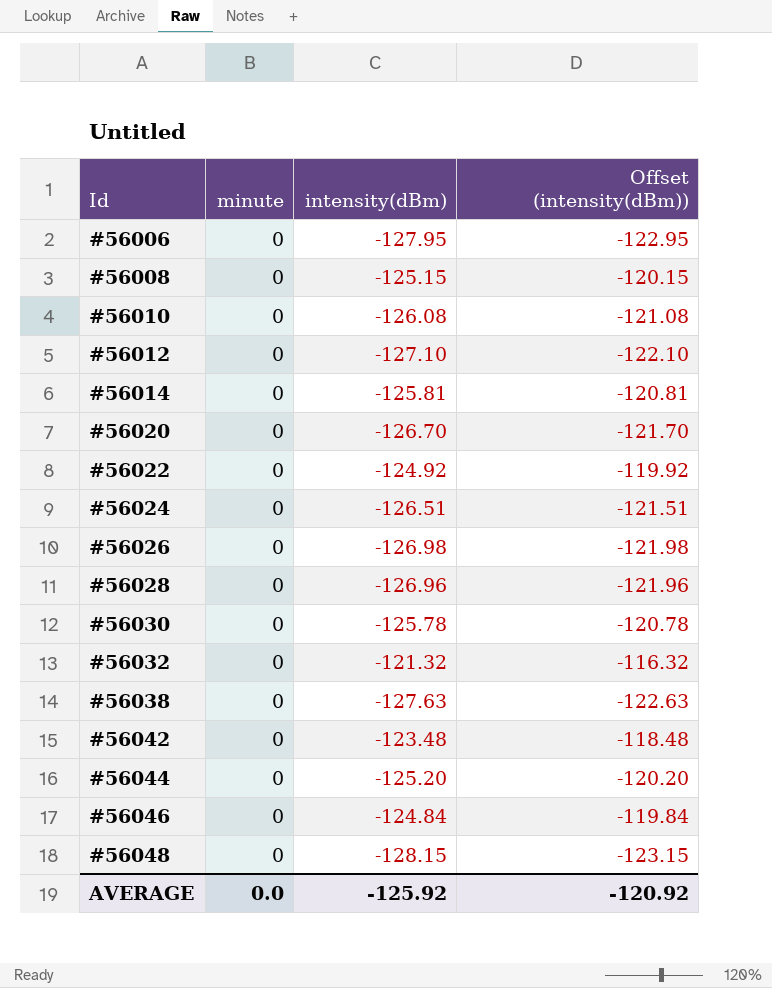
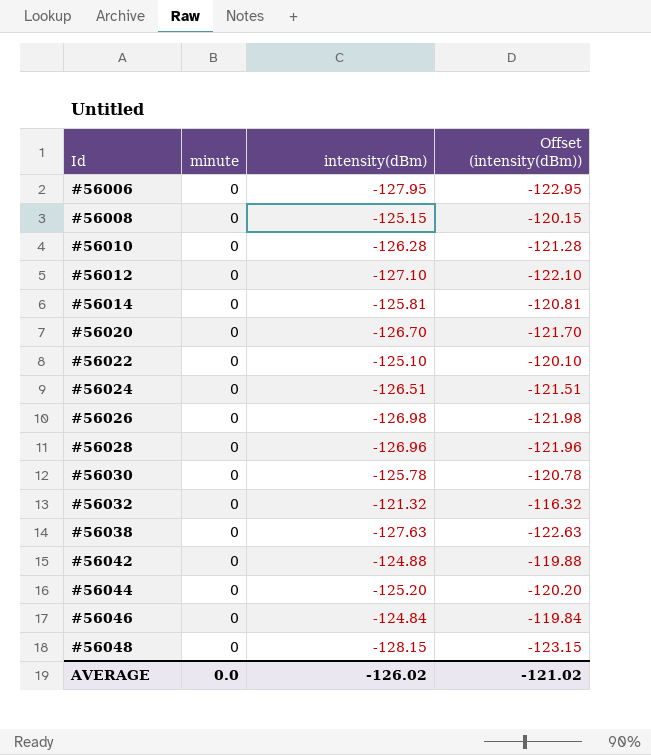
#56010 | intensity(dBm): -126.08 -> -126.28
#56010 | Offset (intensity(dBm)): -121.08 -> -121.28
#56022 | intensity(dBm): -124.92 -> -125.10
#56022 | Offset (intensity(dBm)): -119.92 -> -120.10
#56042 | intensity(dBm): -123.48 -> -124.88
#56042 | Offset (intensity(dBm)): -118.48 -> -119.88
AVERAGE | intensity(dBm): -125.92 -> -126.02
AVERAGE | Offset (intensity(dBm)): -120.92 -> -121.02

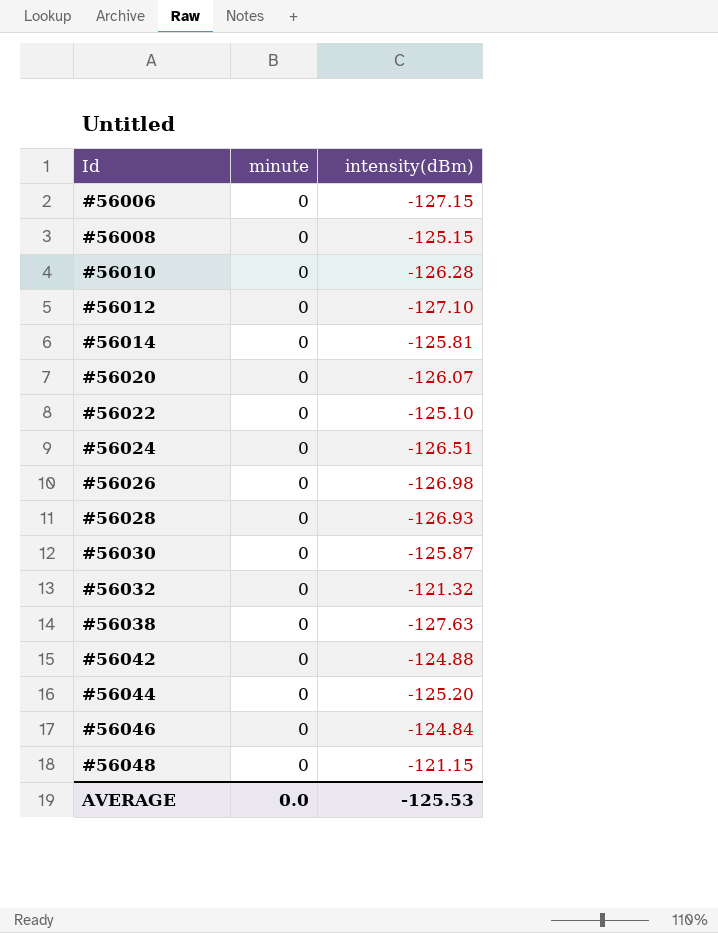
column Offset (intensity(dBm)) | formula: [intensity(dBm)] + 5 -> none
#56006 | intensity(dBm): -127.95 -> -127.15
#56020 | intensity(dBm): -126.70 -> -126.07
#56028 | intensity(dBm): -126.96 -> -126.93
#56030 | intensity(dBm): -125.78 -> -125.87
#56048 | intensity(dBm): -128.15 -> -121.15
AVERAGE | intensity(dBm): -126.02 -> -125.53

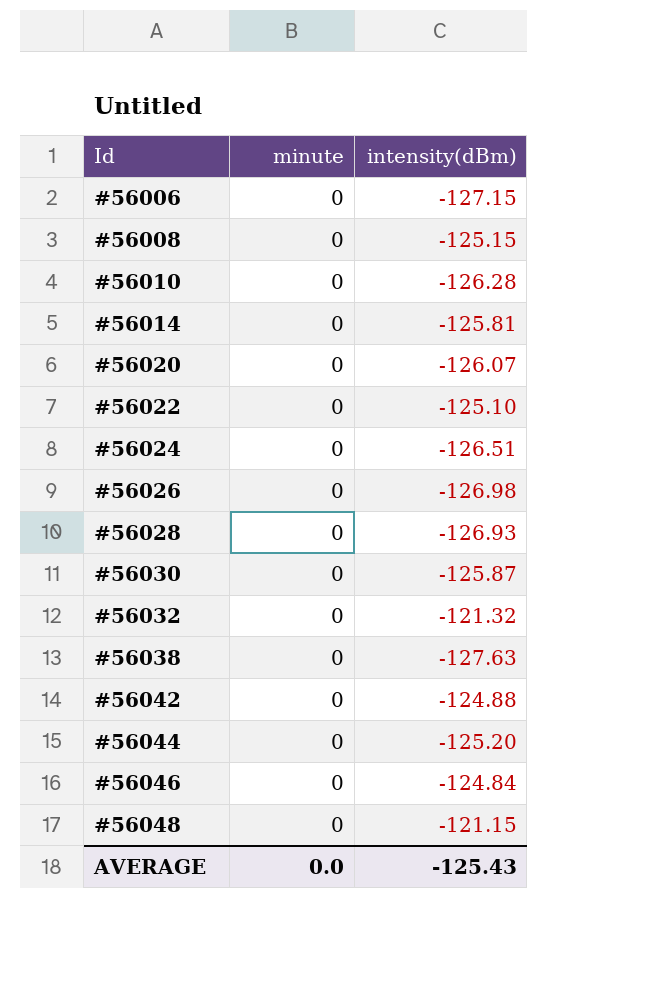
row #56012: 0 | -127.10 -> none
AVERAGE | intensity(dBm): -125.53 -> -125.43

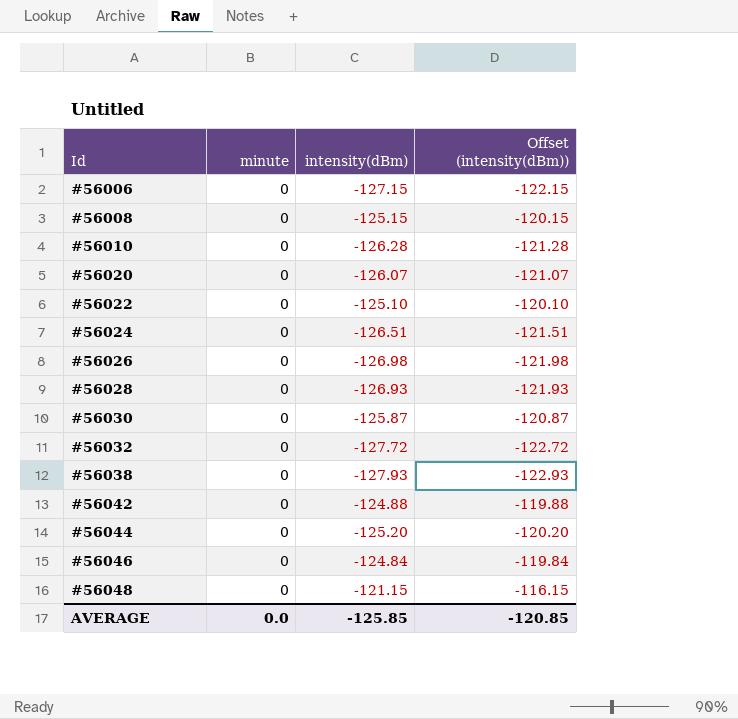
column Offset (intensity(dBm)) | formula: none -> [intensity(dBm)] + 5
row #56014: 0 | -125.81 -> none
#56032 | intensity(dBm): -121.32 -> -127.72
#56038 | intensity(dBm): -127.63 -> -127.93
AVERAGE | intensity(dBm): -125.43 -> -125.85

